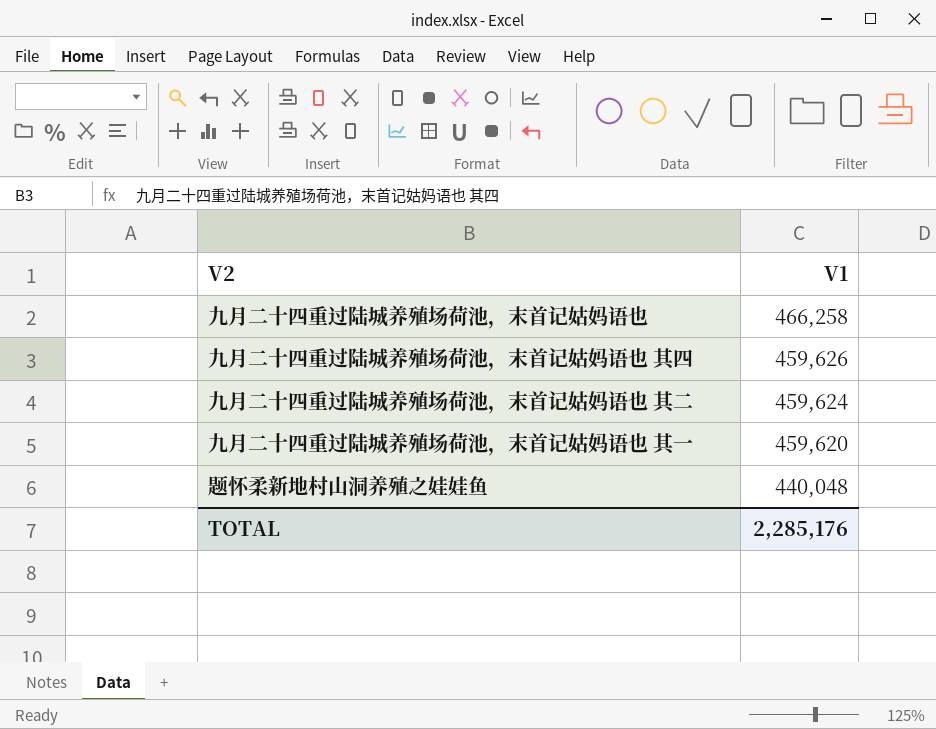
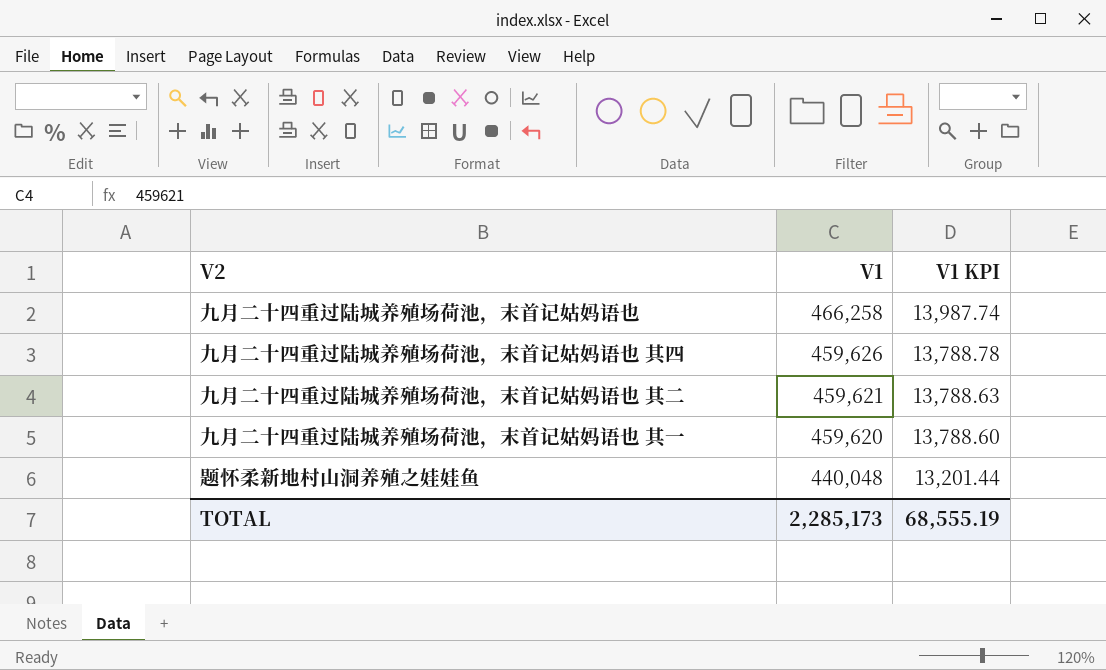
column V1 KPI | formula: none -> [V1] * 0.03
九月二十四重过陆城养殖场荷池，末首记姑妈语也 其二 | V1: 459,624 -> 459,621
TOTAL | V1: 2,285,176 -> 2,285,173

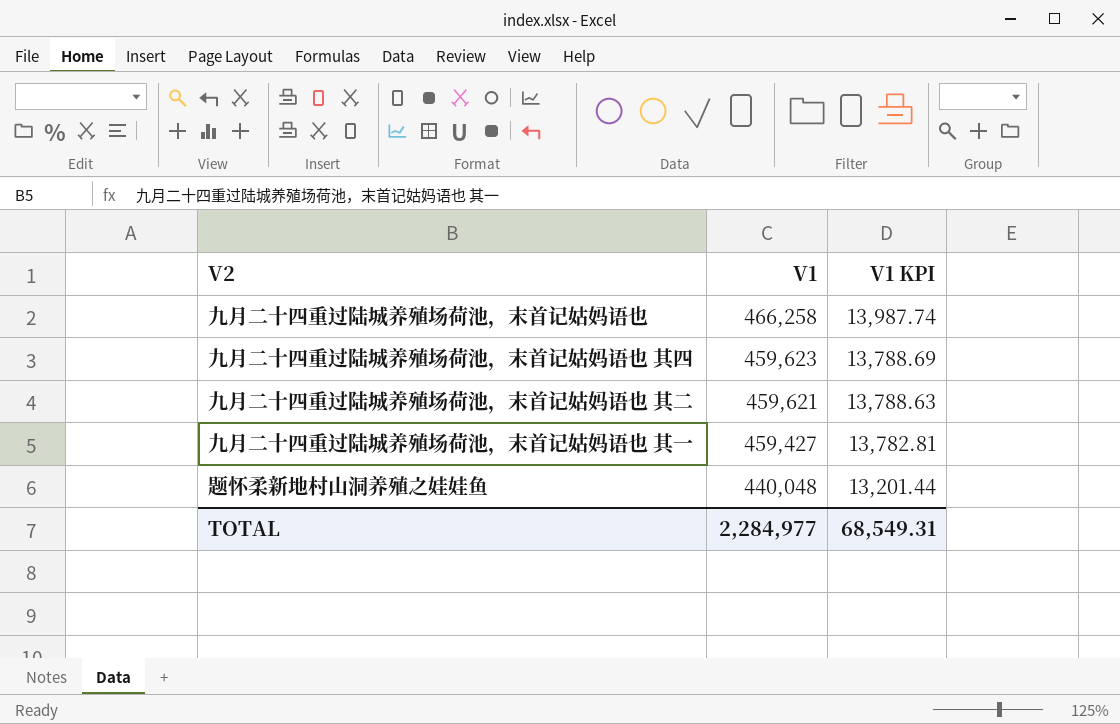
九月二十四重过陆城养殖场荷池，末首记姑妈语也 其四 | V1: 459,626 -> 459,623
九月二十四重过陆城养殖场荷池，末首记姑妈语也 其四 | V1 KPI: 13,788.78 -> 13,788.69
九月二十四重过陆城养殖场荷池，末首记姑妈语也 其一 | V1: 459,620 -> 459,427
九月二十四重过陆城养殖场荷池，末首记姑妈语也 其一 | V1 KPI: 13,788.60 -> 13,782.81
TOTAL | V1: 2,285,173 -> 2,284,977
TOTAL | V1 KPI: 68,555.19 -> 68,549.31

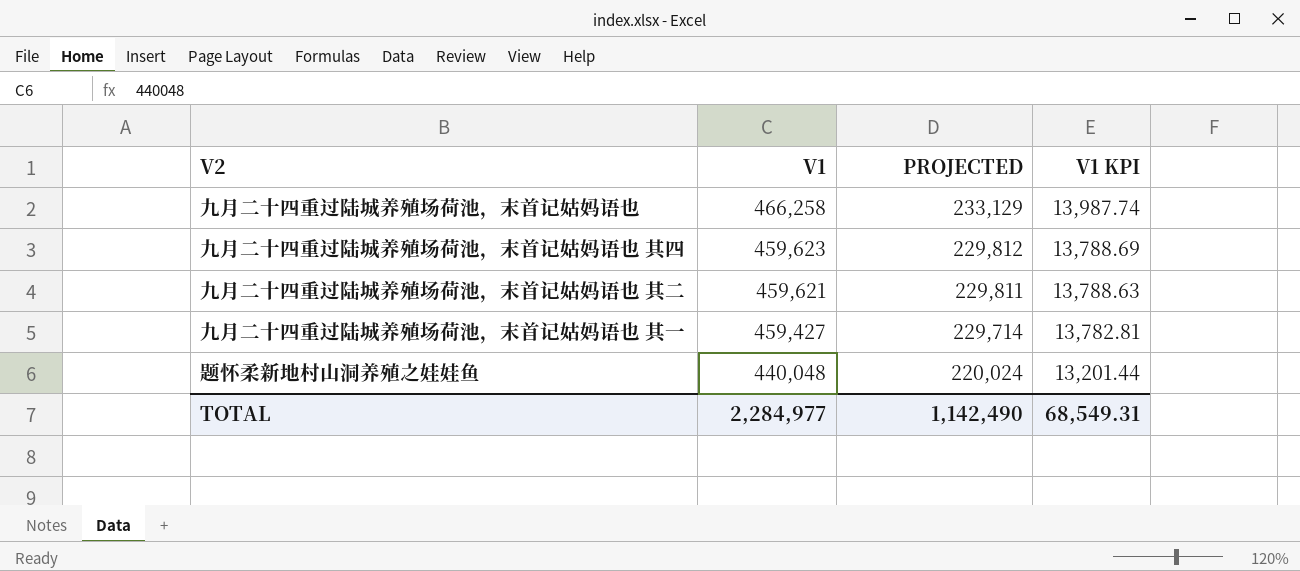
column PROJECTED | formula: none -> [V1] * 0.5

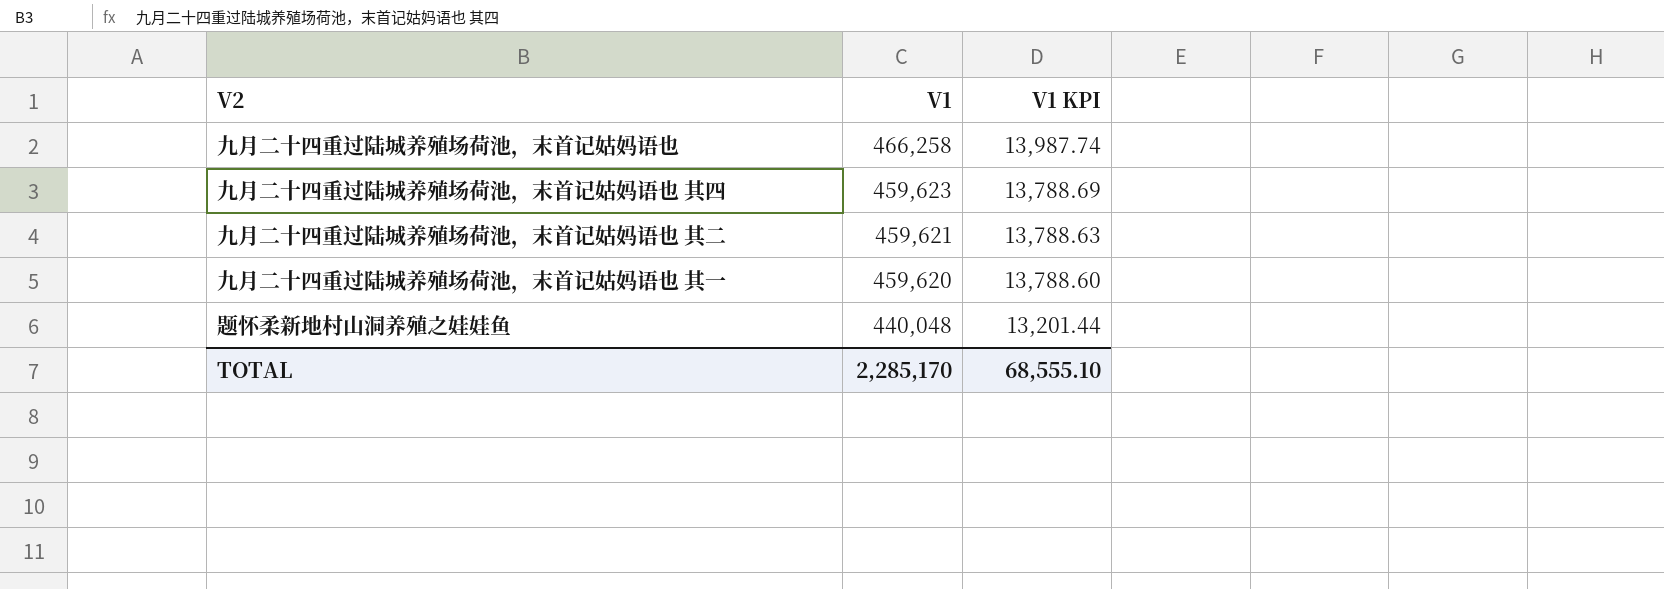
column PROJECTED | formula: [V1] * 0.5 -> none
九月二十四重过陆城养殖场荷池，末首记姑妈语也 其一 | V1: 459,427 -> 459,620
九月二十四重过陆城养殖场荷池，末首记姑妈语也 其一 | V1 KPI: 13,782.81 -> 13,788.60
TOTAL | V1: 2,284,977 -> 2,285,170
TOTAL | V1 KPI: 68,549.31 -> 68,555.10

